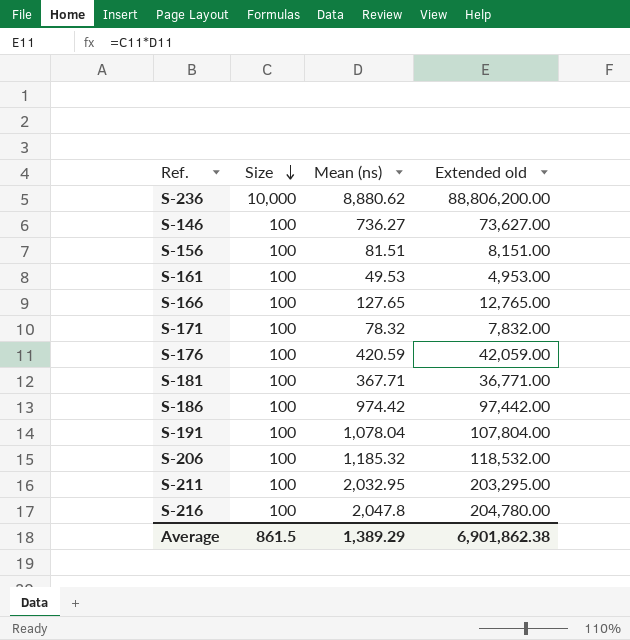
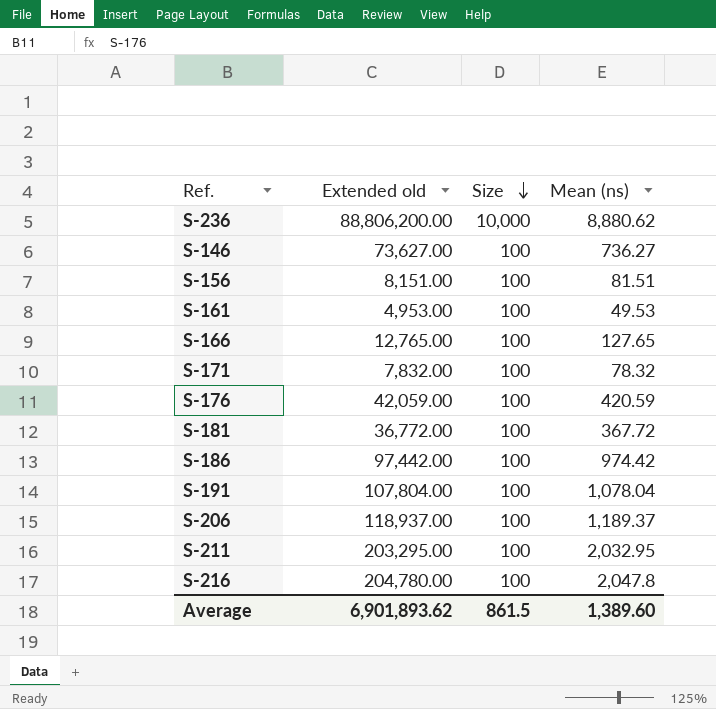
column Extended old | position: 4 -> 2
S-181 | Extended old: 36,771.00 -> 36,772.00
S-181 | Mean (ns): 367.71 -> 367.72
S-206 | Extended old: 118,532.00 -> 118,937.00
S-206 | Mean (ns): 1,185.32 -> 1,189.37
Average | Extended old: 6,901,862.38 -> 6,901,893.62
Average | Mean (ns): 1,389.29 -> 1,389.60

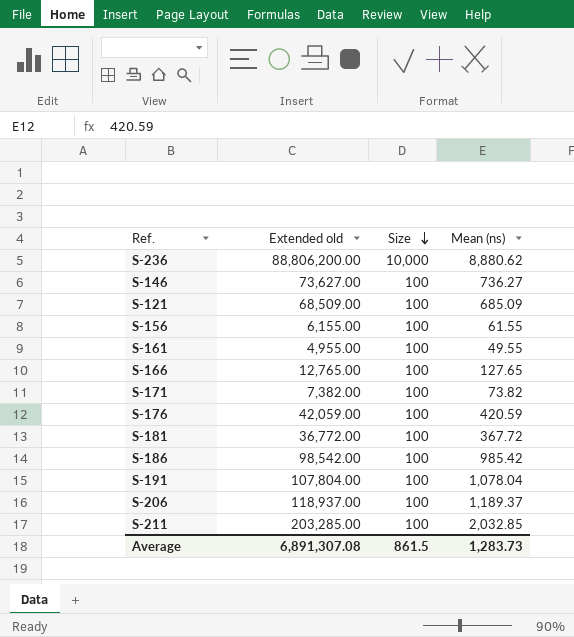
row S-216: 204,780.00 | 100 | 2,047.8 -> none
row S-121: none -> 68,509.00 | 100 | 685.09
S-156 | Extended old: 8,151.00 -> 6,155.00
S-156 | Mean (ns): 81.51 -> 61.55
S-161 | Extended old: 4,953.00 -> 4,955.00
S-161 | Mean (ns): 49.53 -> 49.55
S-171 | Extended old: 7,832.00 -> 7,382.00
S-171 | Mean (ns): 78.32 -> 73.82
S-186 | Extended old: 97,442.00 -> 98,542.00
S-186 | Mean (ns): 974.42 -> 985.42
S-211 | Extended old: 203,295.00 -> 203,285.00
S-211 | Mean (ns): 2,032.95 -> 2,032.85
Average | Extended old: 6,901,893.62 -> 6,891,307.08
Average | Mean (ns): 1,389.60 -> 1,283.73

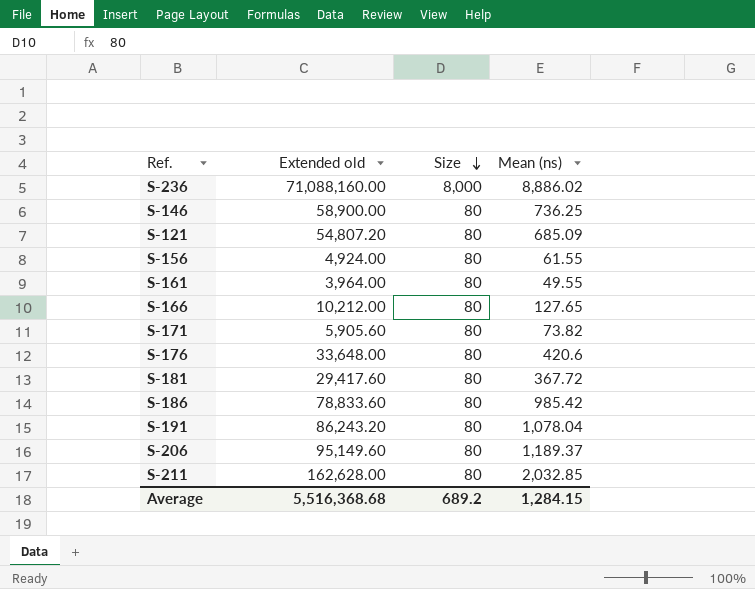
S-236 | Extended old: 88,806,200.00 -> 71,088,160.00
S-236 | Size: 10,000 -> 8,000
S-236 | Mean (ns): 8,880.62 -> 8,886.02
S-146 | Extended old: 73,627.00 -> 58,900.00
S-146 | Size: 100 -> 80
S-146 | Mean (ns): 736.27 -> 736.25
S-121 | Extended old: 68,509.00 -> 54,807.20
S-121 | Size: 100 -> 80
S-156 | Extended old: 6,155.00 -> 4,924.00
S-156 | Size: 100 -> 80
S-161 | Extended old: 4,955.00 -> 3,964.00
S-161 | Size: 100 -> 80
S-166 | Extended old: 12,765.00 -> 10,212.00
S-166 | Size: 100 -> 80
S-171 | Extended old: 7,382.00 -> 5,905.60
S-171 | Size: 100 -> 80
S-176 | Extended old: 42,059.00 -> 33,648.00
S-176 | Size: 100 -> 80
S-176 | Mean (ns): 420.59 -> 420.6
S-181 | Extended old: 36,772.00 -> 29,417.60
S-181 | Size: 100 -> 80
S-186 | Extended old: 98,542.00 -> 78,833.60
S-186 | Size: 100 -> 80
S-191 | Extended old: 107,804.00 -> 86,243.20
S-191 | Size: 100 -> 80
S-206 | Extended old: 118,937.00 -> 95,149.60
S-206 | Size: 100 -> 80
S-211 | Extended old: 203,285.00 -> 162,628.00
S-211 | Size: 100 -> 80
Average | Extended old: 6,891,307.08 -> 5,516,368.68
Average | Size: 861.5 -> 689.2
Average | Mean (ns): 1,283.73 -> 1,284.15

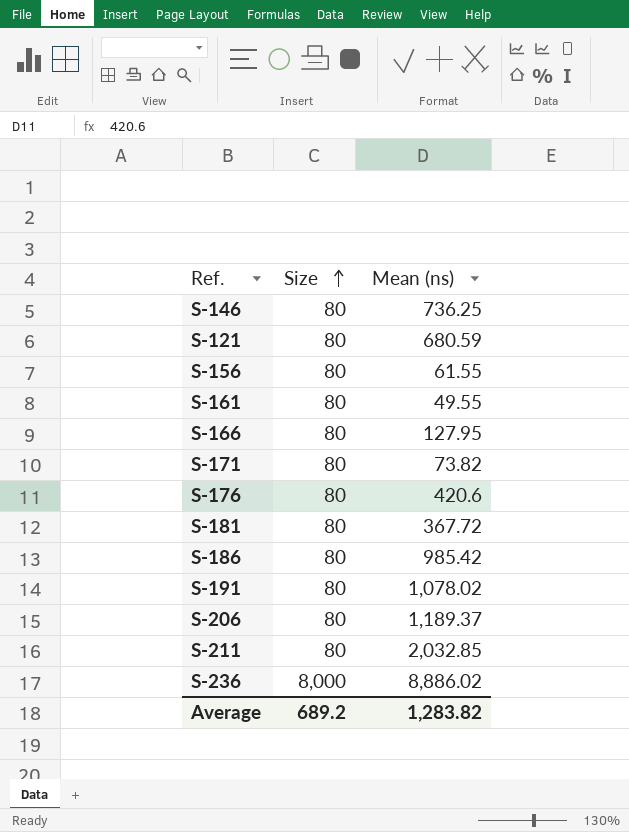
row order: Size descending -> Size ascending
column Extended old | formula: [Size] * [Mean (ns)] -> none
S-121 | Mean (ns): 685.09 -> 680.59
S-166 | Mean (ns): 127.65 -> 127.95
S-191 | Mean (ns): 1,078.04 -> 1,078.02
Average | Mean (ns): 1,284.15 -> 1,283.82

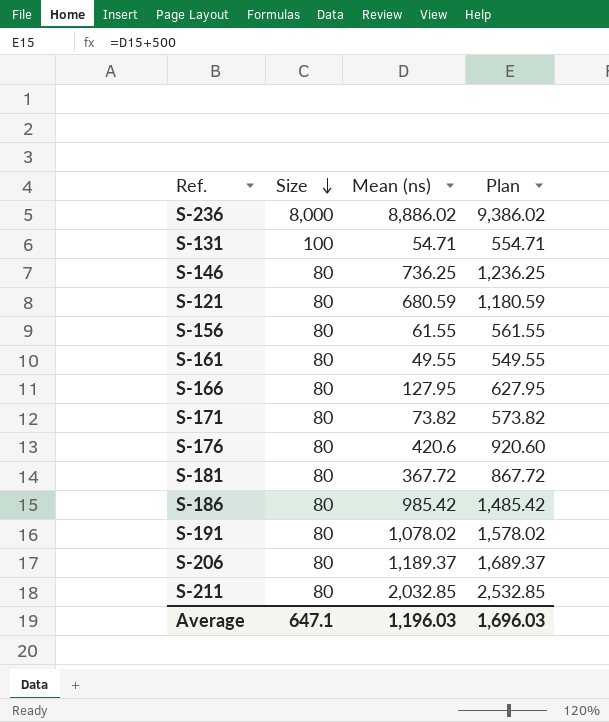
row order: Size ascending -> Size descending
column Plan | formula: none -> [Mean (ns)] + 500
row S-131: none -> 100 | 54.71 | 554.71
Average | Size: 689.2 -> 647.1
Average | Mean (ns): 1,283.82 -> 1,196.03

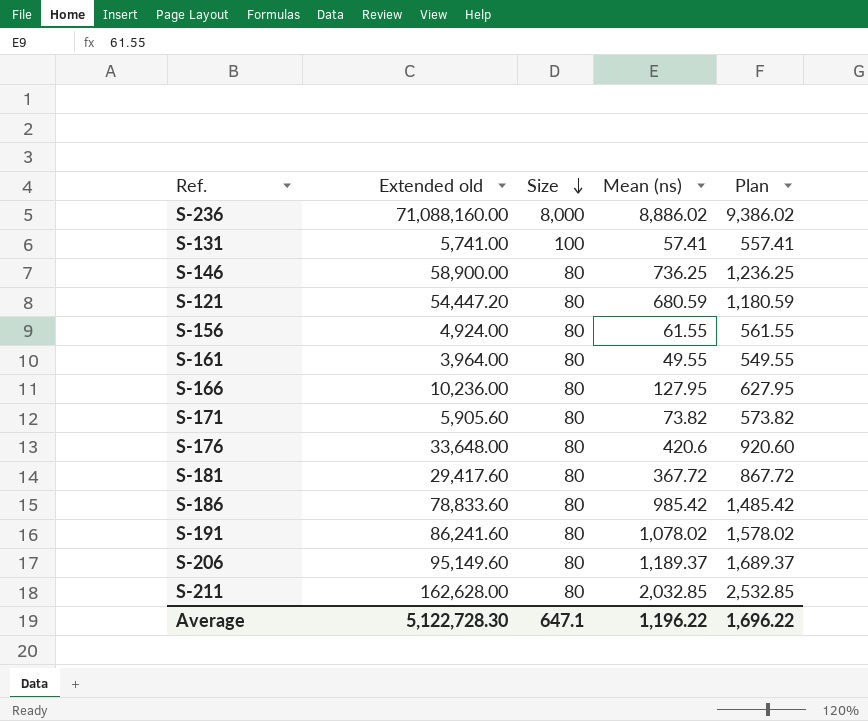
column Extended old | formula: none -> [Size] * [Mean (ns)]
S-131 | Mean (ns): 54.71 -> 57.41
S-131 | Plan: 554.71 -> 557.41
Average | Mean (ns): 1,196.03 -> 1,196.22
Average | Plan: 1,696.03 -> 1,696.22

